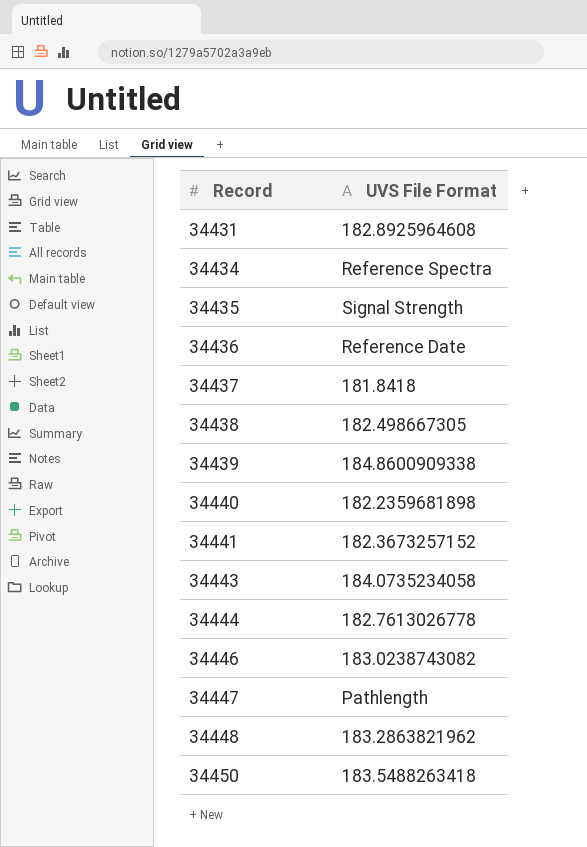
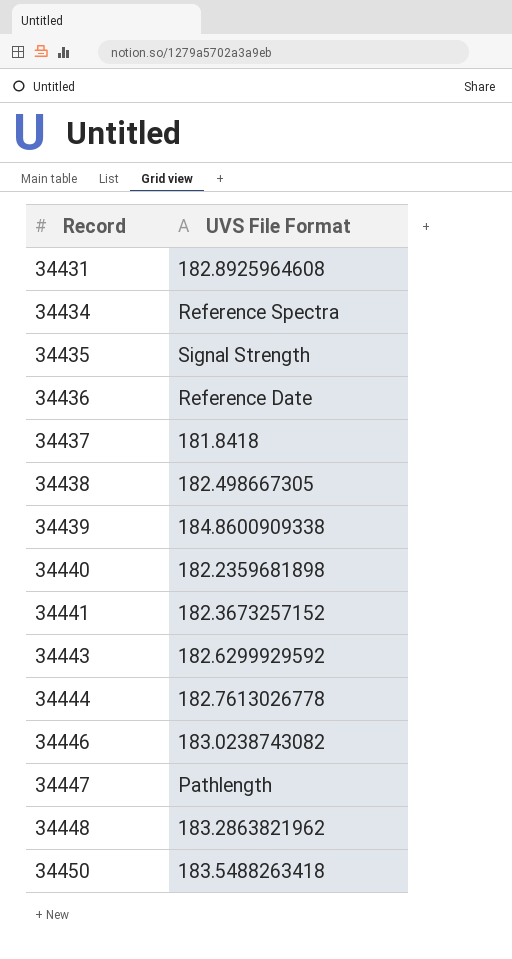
34443 | UVS File Format: 184.0735234058 -> 182.6299929592

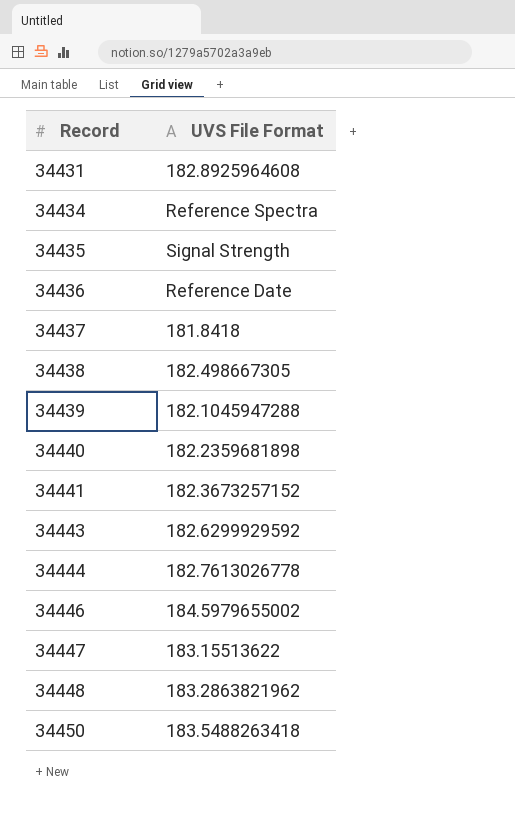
34439 | UVS File Format: 184.8600909338 -> 182.1045947288
34446 | UVS File Format: 183.0238743082 -> 184.5979655002
34447 | UVS File Format: Pathlength -> 183.15513622

